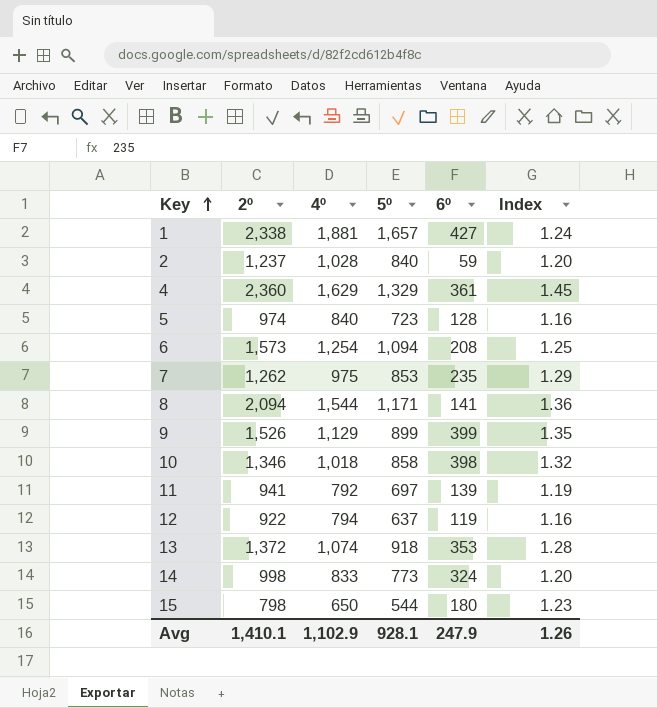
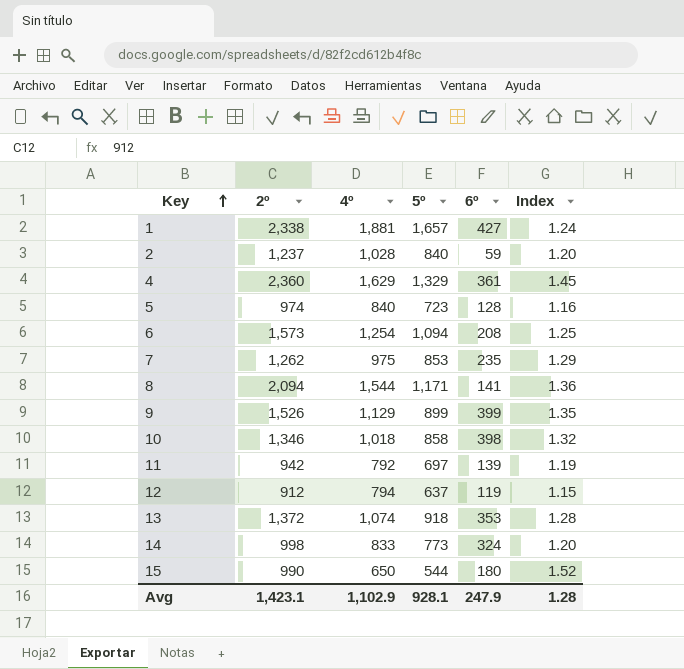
11 | 2º: 941 -> 942
12 | 2º: 922 -> 912
12 | Index: 1.16 -> 1.15
15 | 2º: 798 -> 990
15 | Index: 1.23 -> 1.52
Avg | 2º: 1,410.1 -> 1,423.1
Avg | Index: 1.26 -> 1.28

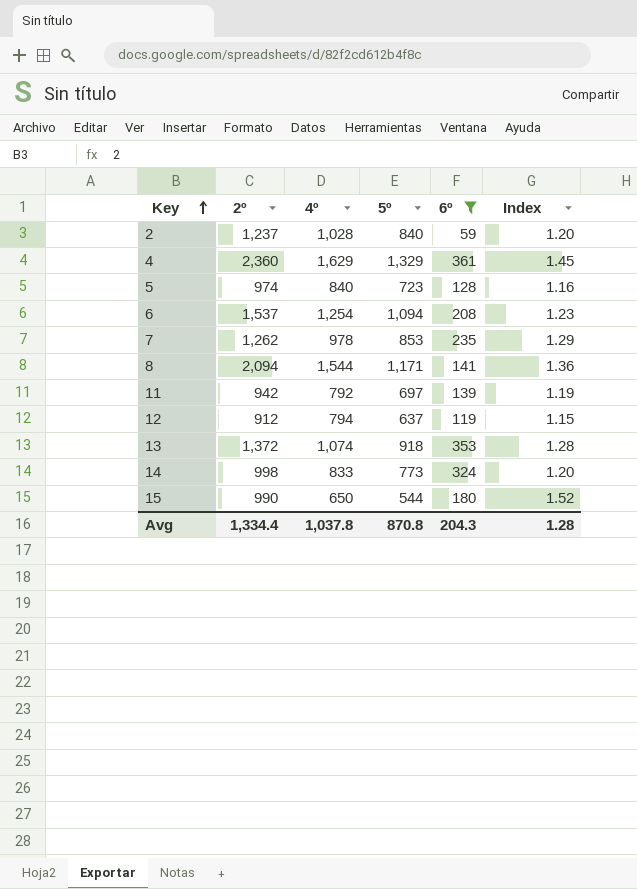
filter: none -> 6º <= 361
6 | 2º: 1,573 -> 1,537
6 | Index: 1.25 -> 1.23
7 | 4º: 975 -> 978
Avg | 2º: 1,423.1 -> 1,334.4
Avg | 4º: 1,102.9 -> 1,037.8
Avg | 5º: 928.1 -> 870.8
Avg | 6º: 247.9 -> 204.3

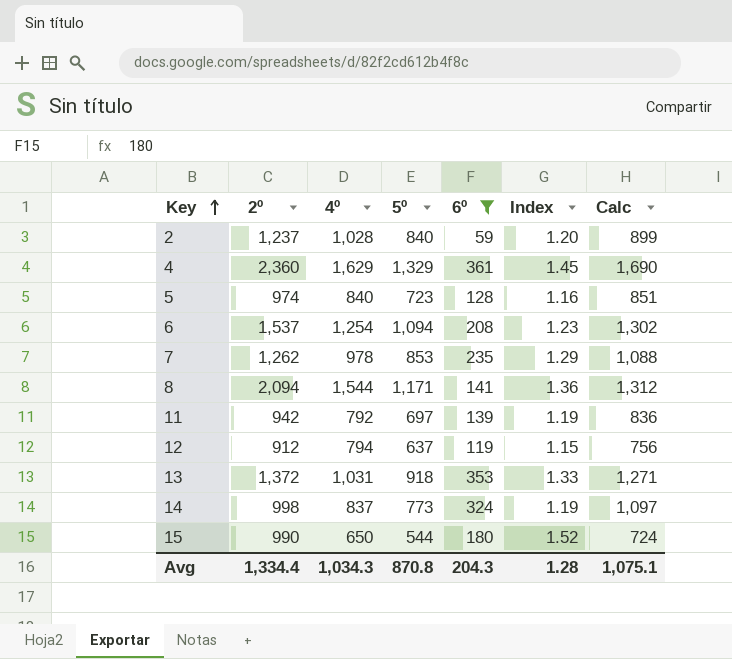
column Calc | formula: none -> [5º] + [6º]
13 | 4º: 1,074 -> 1,031
13 | Index: 1.28 -> 1.33
14 | 4º: 833 -> 837
14 | Index: 1.20 -> 1.19
Avg | 4º: 1,037.8 -> 1,034.3

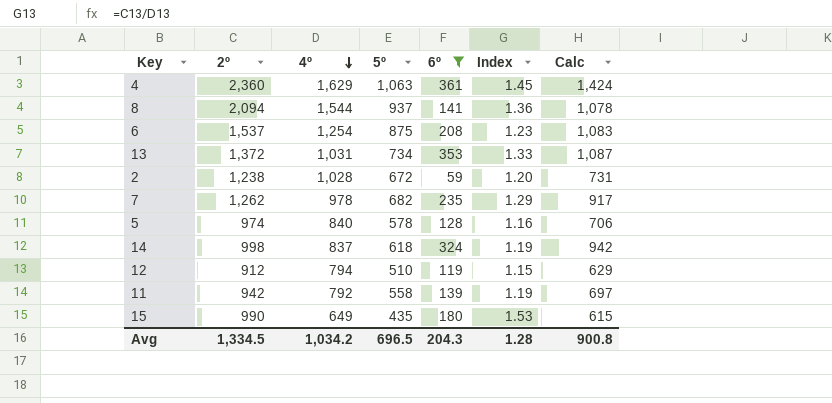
row order: Key ascending -> 4º descending
4 | 5º: 1,329 -> 1,063
4 | Calc: 1,690 -> 1,424
8 | 5º: 1,171 -> 937
8 | Calc: 1,312 -> 1,078
6 | 5º: 1,094 -> 875
6 | Calc: 1,302 -> 1,083
13 | 5º: 918 -> 734
13 | Calc: 1,271 -> 1,087
2 | 2º: 1,237 -> 1,238
2 | 5º: 840 -> 672
2 | Calc: 899 -> 731
7 | 5º: 853 -> 682
7 | Calc: 1,088 -> 917
5 | 5º: 723 -> 578
5 | Calc: 851 -> 706
14 | 5º: 773 -> 618
14 | Calc: 1,097 -> 942
12 | 5º: 637 -> 510
12 | Calc: 756 -> 629
11 | 5º: 697 -> 558
11 | Calc: 836 -> 697
15 | 4º: 650 -> 649
15 | 5º: 544 -> 435
15 | Index: 1.52 -> 1.53
15 | Calc: 724 -> 615
Avg | 2º: 1,334.4 -> 1,334.5
Avg | 4º: 1,034.3 -> 1,034.2
Avg | 5º: 870.8 -> 696.5
Avg | Calc: 1,075.1 -> 900.8

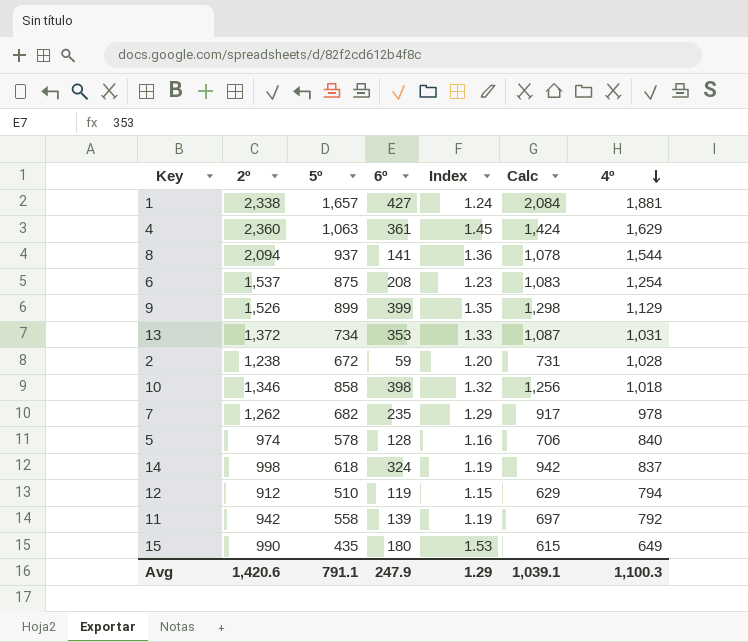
filter: 6º <= 361 -> none
column 4º | position: 3 -> 7
Avg | 2º: 1,334.5 -> 1,420.6
Avg | 5º: 696.5 -> 791.1
Avg | 6º: 204.3 -> 247.9
Avg | Index: 1.28 -> 1.29
Avg | Calc: 900.8 -> 1,039.1
Avg | 4º: 1,034.2 -> 1,100.3

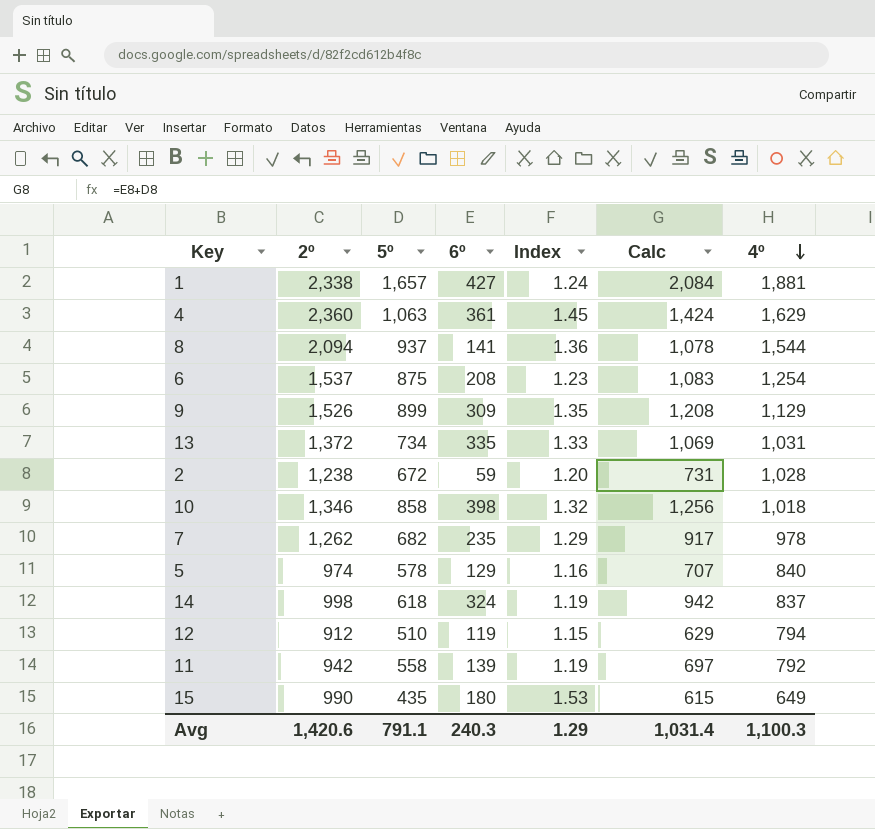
9 | 6º: 399 -> 309
9 | Calc: 1,298 -> 1,208
13 | 6º: 353 -> 335
13 | Calc: 1,087 -> 1,069
5 | 6º: 128 -> 129
5 | Calc: 706 -> 707
Avg | 6º: 247.9 -> 240.3
Avg | Calc: 1,039.1 -> 1,031.4

